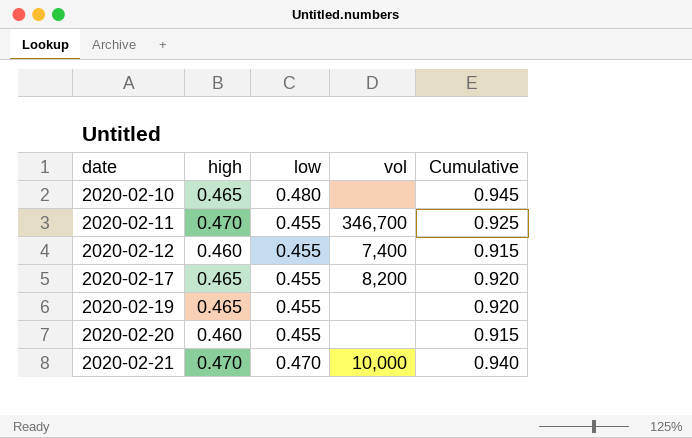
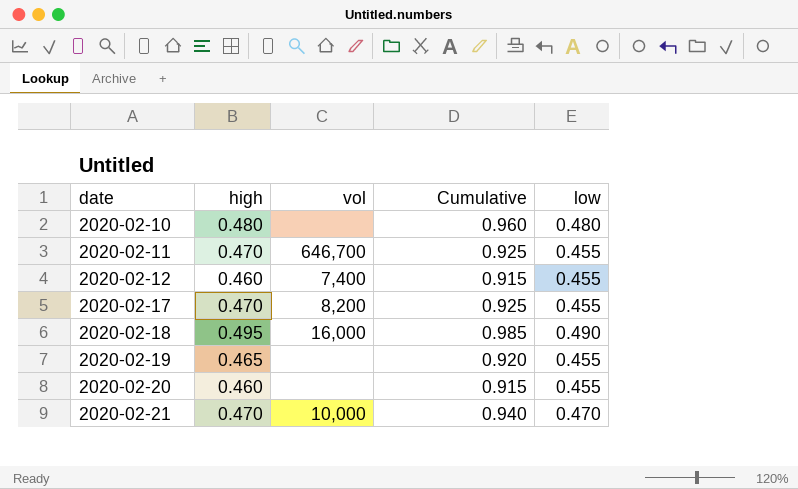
column low | position: 3 -> 5
2020-02-10 | high: 0.465 -> 0.480
2020-02-10 | Cumulative: 0.945 -> 0.960
2020-02-11 | vol: 346,700 -> 646,700
2020-02-17 | high: 0.465 -> 0.470
2020-02-17 | Cumulative: 0.920 -> 0.925
row 2020-02-18: none -> 0.495 | 16,000 | 0.985 | 0.490

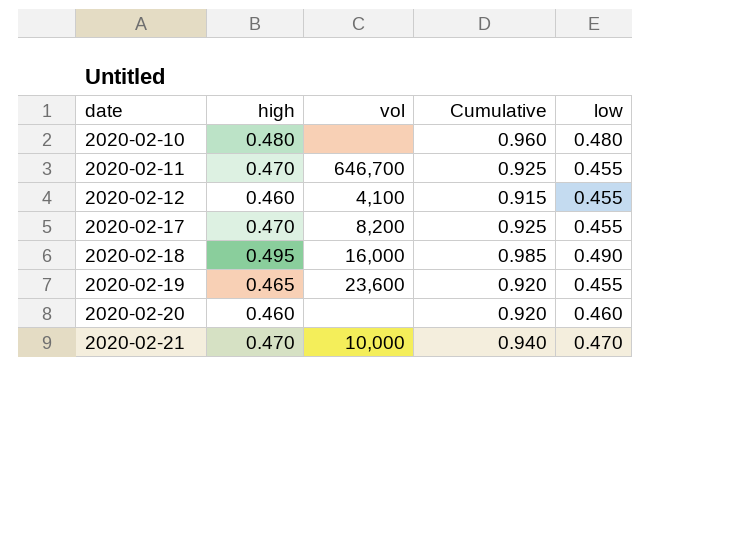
2020-02-12 | vol: 7,400 -> 4,100
2020-02-19 | vol: none -> 23,600
2020-02-20 | Cumulative: 0.915 -> 0.920
2020-02-20 | low: 0.455 -> 0.460

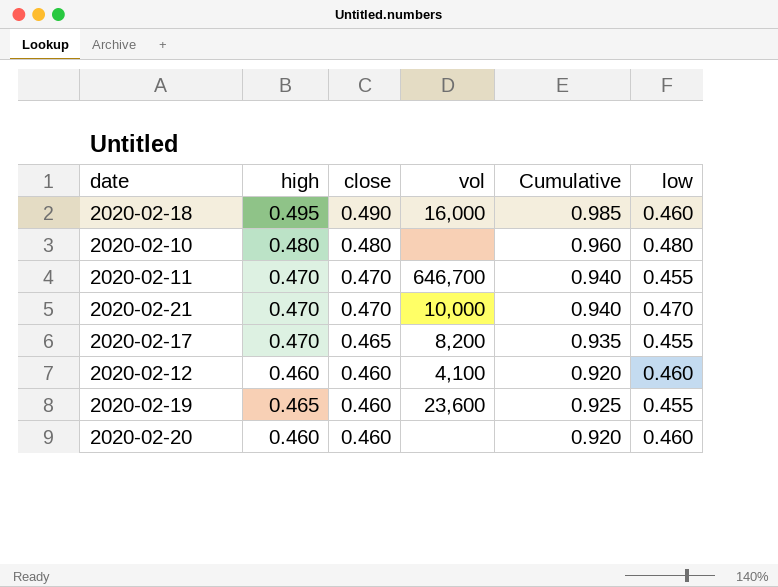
row order: date ascending -> close descending
column close | position: none -> 3
column Cumulative | formula: [high] + [low] -> [high] + [close]
2020-02-18 | low: 0.490 -> 0.460
2020-02-12 | low: 0.455 -> 0.460

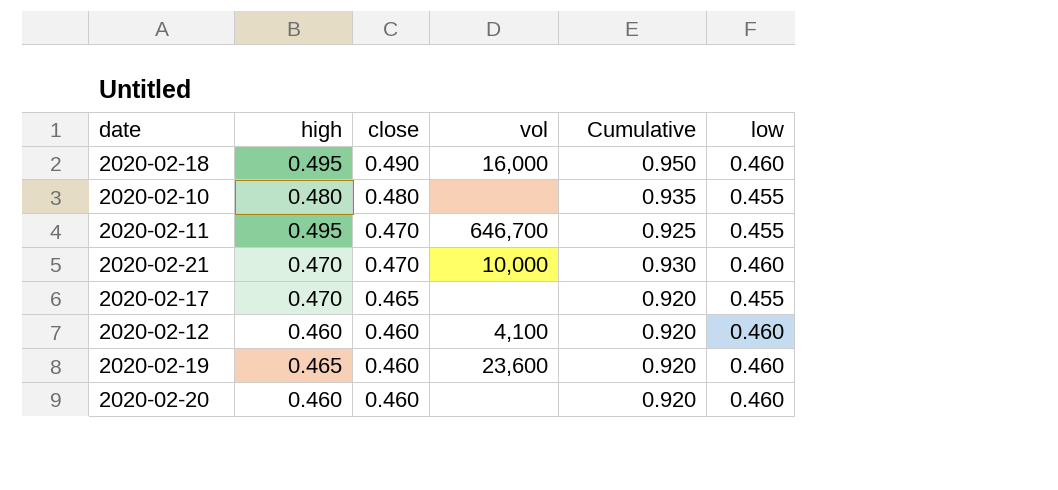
column Cumulative | formula: [high] + [close] -> [close] + [low]
2020-02-10 | low: 0.480 -> 0.455
2020-02-11 | high: 0.470 -> 0.495
2020-02-21 | low: 0.470 -> 0.460
2020-02-17 | vol: 8,200 -> none
2020-02-19 | low: 0.455 -> 0.460

